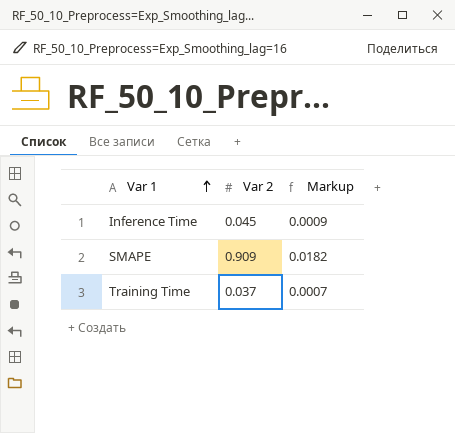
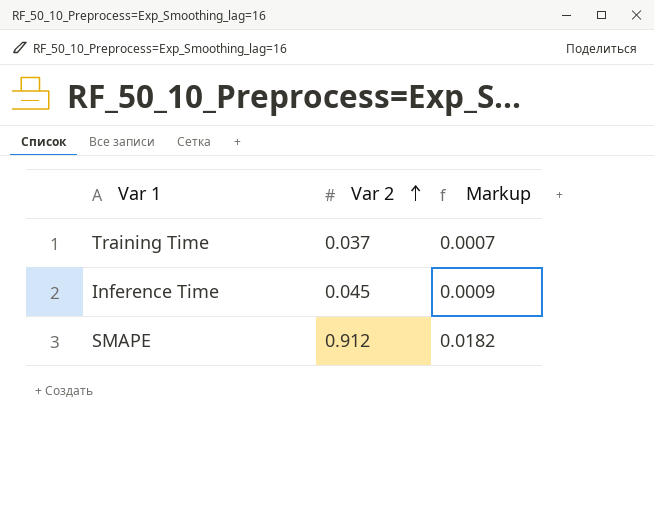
row order: Var 1 ascending -> Var 2 ascending
SMAPE | Var 2: 0.909 -> 0.912

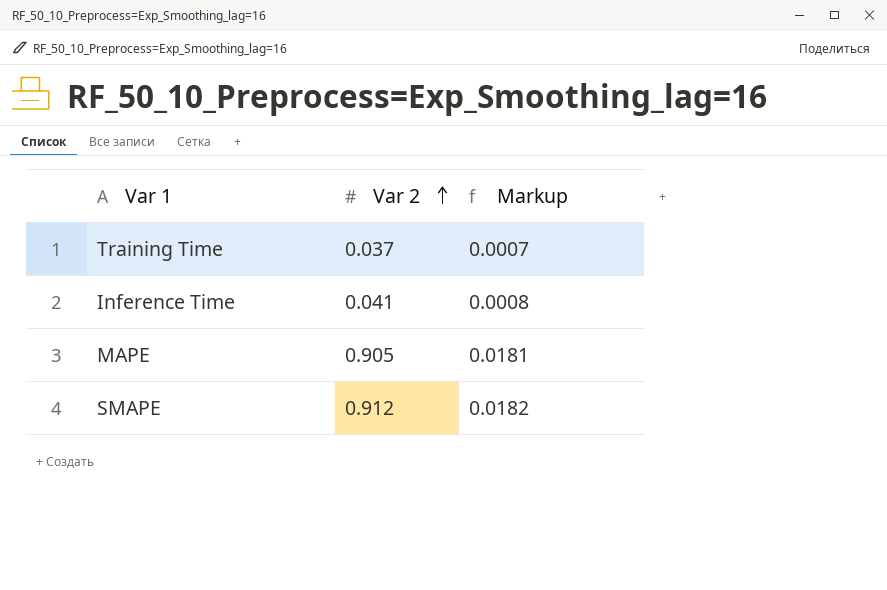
Inference Time | Var 2: 0.045 -> 0.041
Inference Time | Markup: 0.0009 -> 0.0008
row MAPE: none -> 0.905 | 0.0181

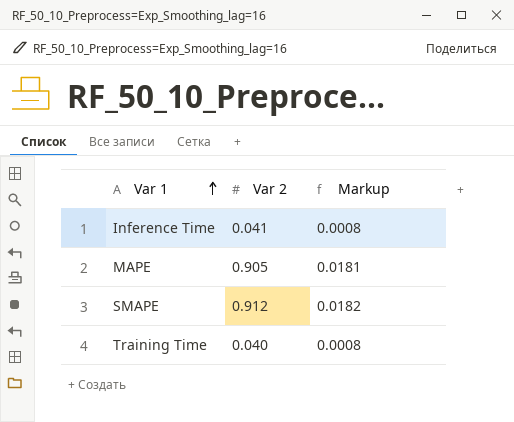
row order: Var 2 ascending -> Var 1 ascending
Training Time | Var 2: 0.037 -> 0.040
Training Time | Markup: 0.0007 -> 0.0008

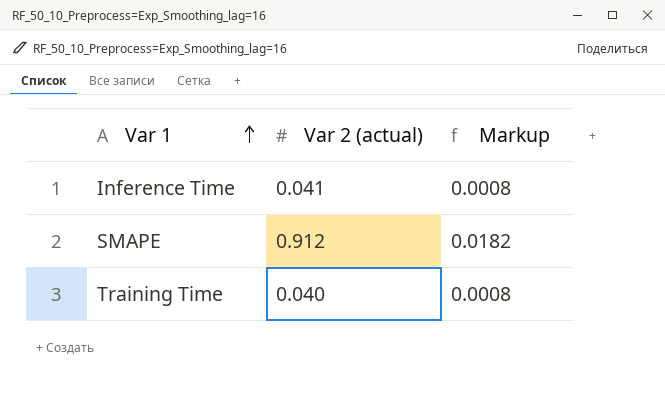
column name: Var 2 -> Var 2 (actual)
row MAPE: 0.905 | 0.0181 -> none

